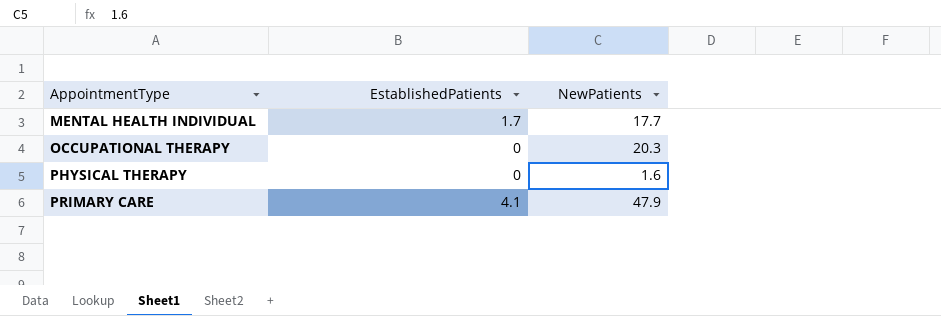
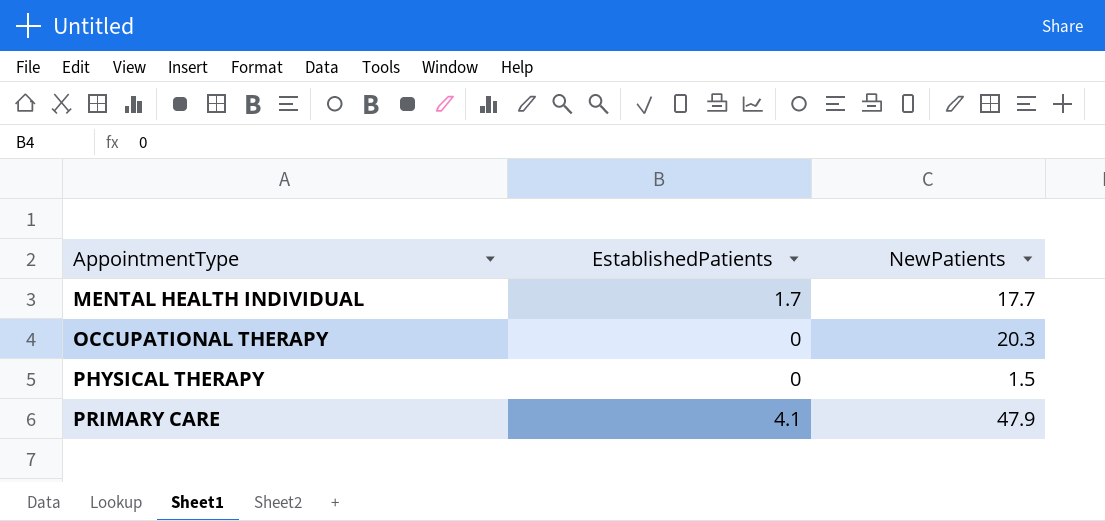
PHYSICAL THERAPY | NewPatients: 1.6 -> 1.5

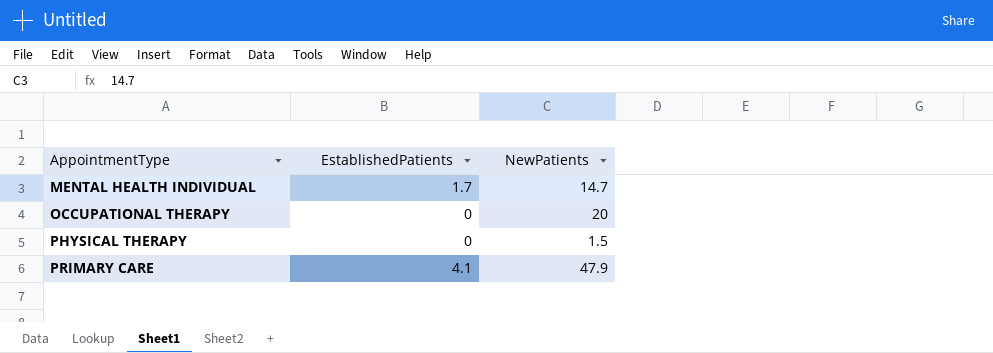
MENTAL HEALTH INDIVIDUAL | NewPatients: 17.7 -> 14.7
OCCUPATIONAL THERAPY | NewPatients: 20.3 -> 20

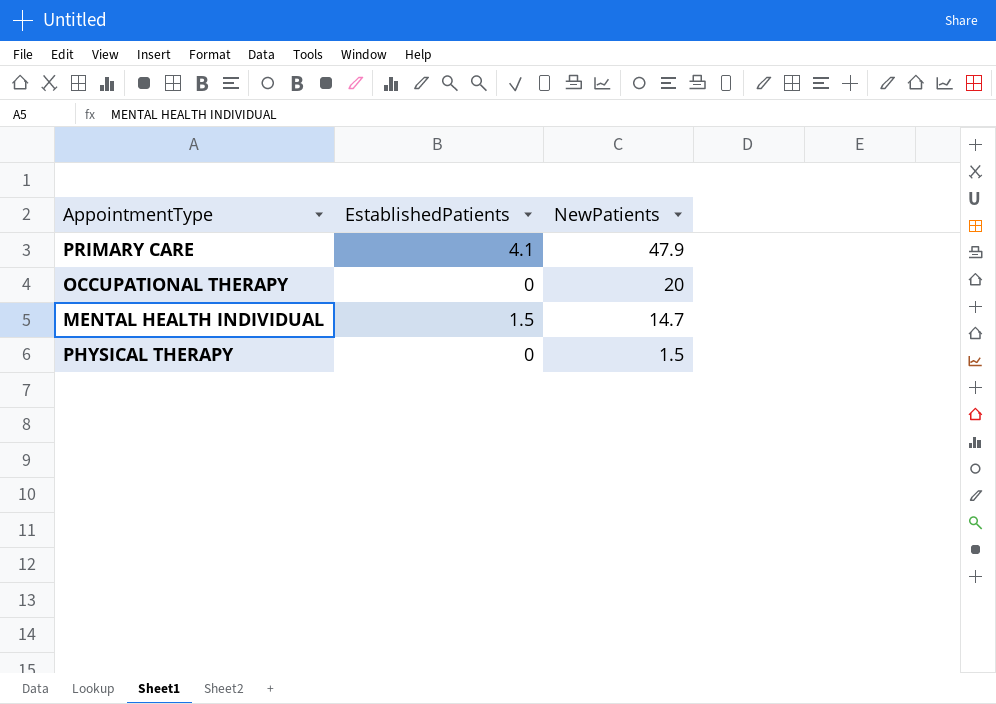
row order: AppointmentType ascending -> NewPatients descending
MENTAL HEALTH INDIVIDUAL | EstablishedPatients: 1.7 -> 1.5

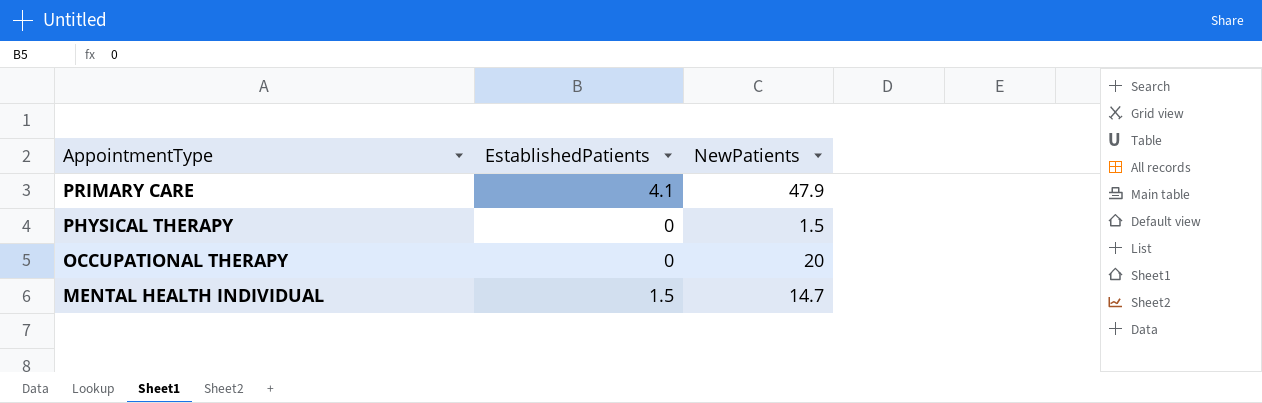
row order: NewPatients descending -> AppointmentType descending

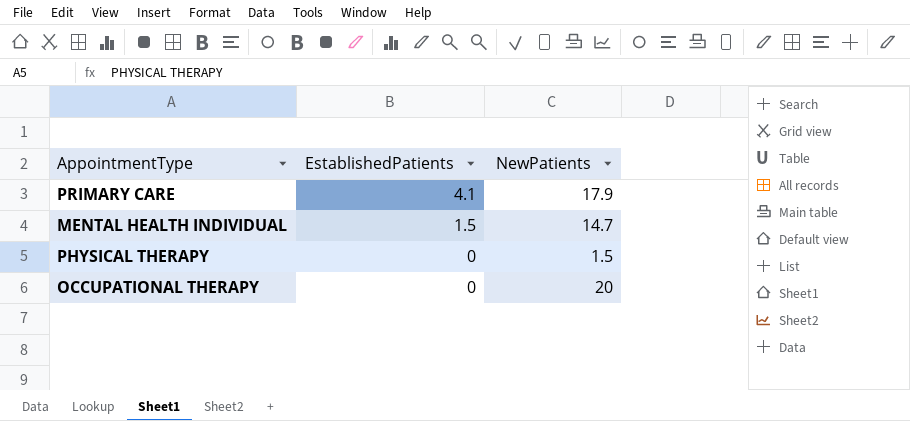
row order: AppointmentType descending -> EstablishedPatients descending
PRIMARY CARE | NewPatients: 47.9 -> 17.9

